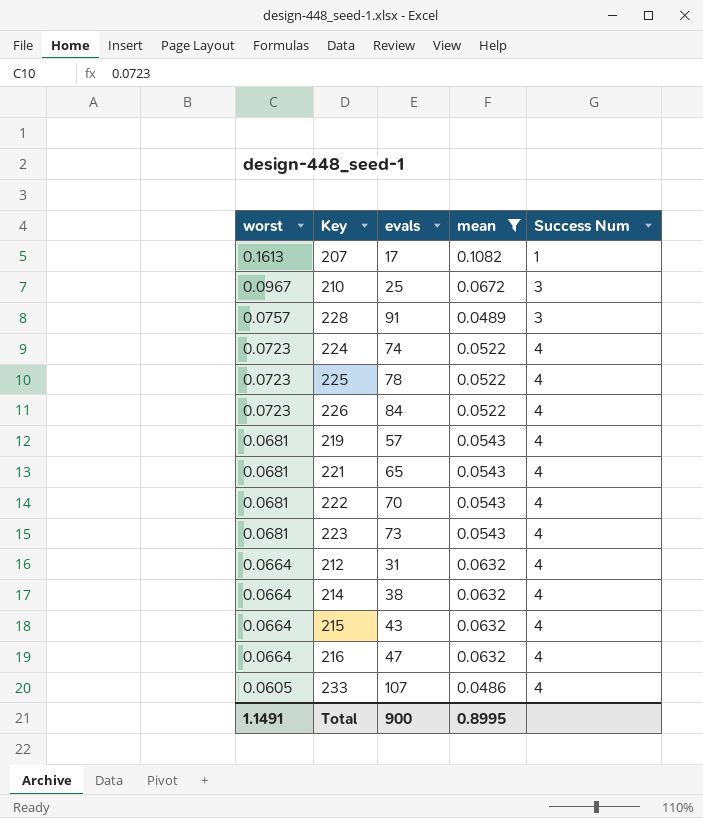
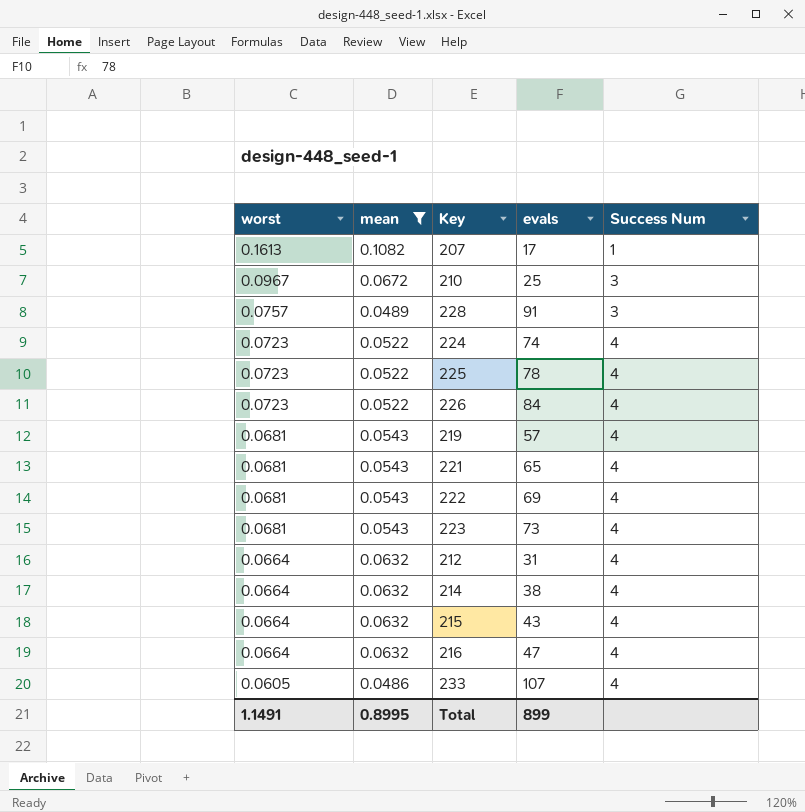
column mean | position: 4 -> 2
222 | evals: 70 -> 69
Total | evals: 900 -> 899

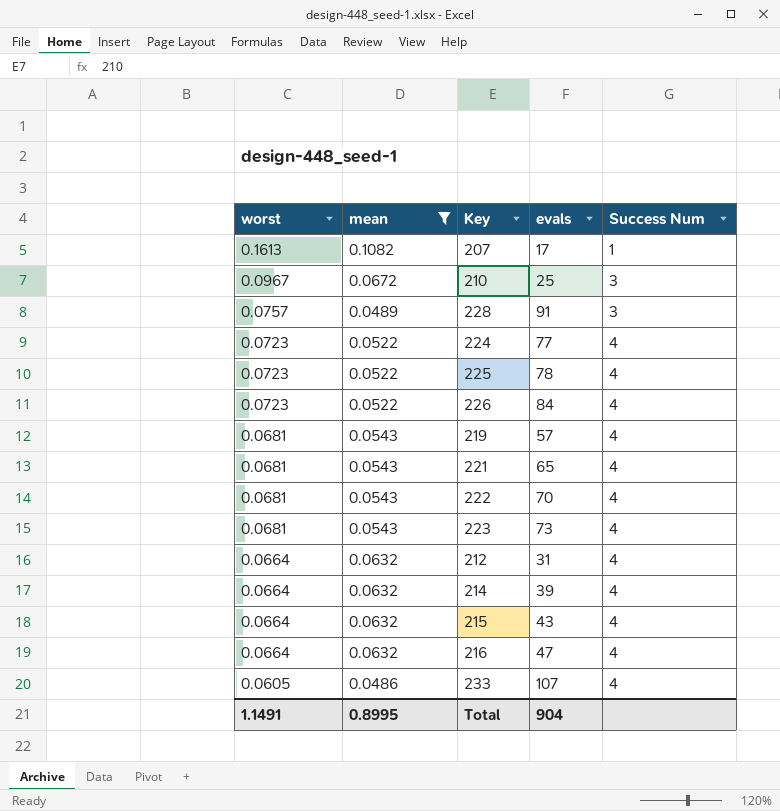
224 | evals: 74 -> 77
222 | evals: 69 -> 70
214 | evals: 38 -> 39
Total | evals: 899 -> 904

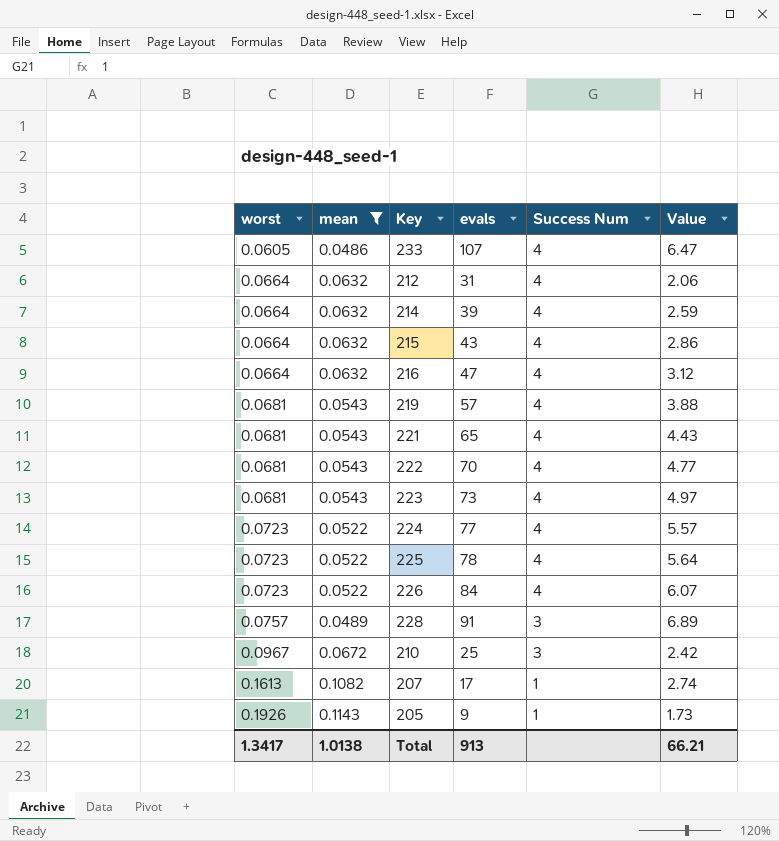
row order: worst descending -> worst ascending
column Value | formula: none -> [worst] * [evals]
row 205: none -> 0.1926 | 0.1143 | 9 | 1 | 1.73
Total | worst: 1.1491 -> 1.3417
Total | mean: 0.8995 -> 1.0138
Total | evals: 904 -> 913

